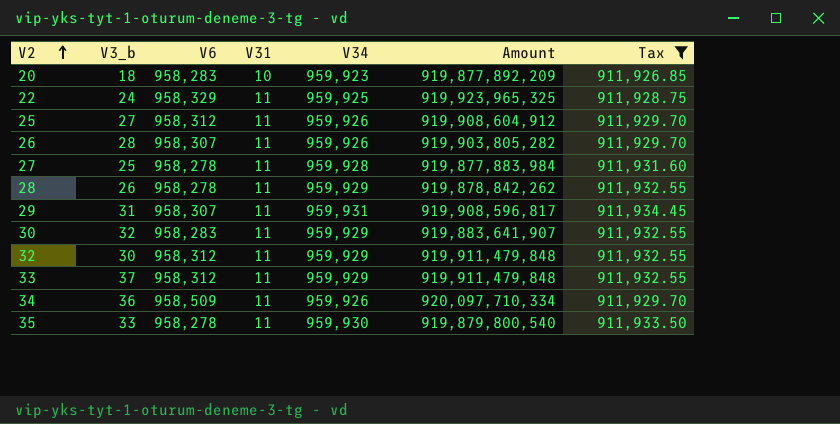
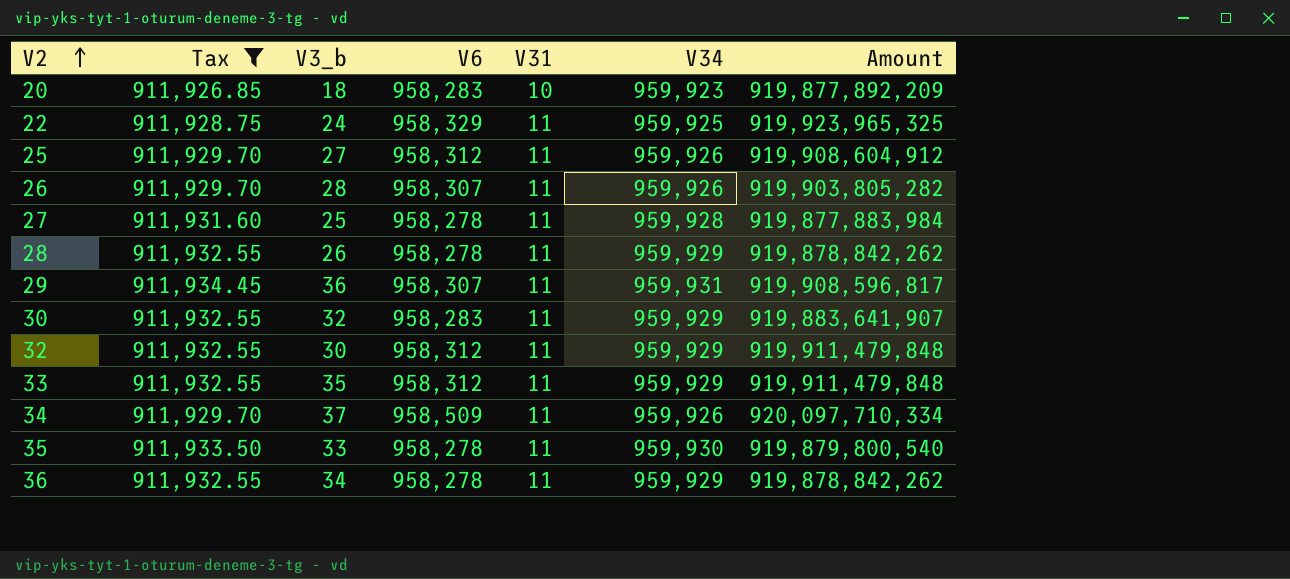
column Tax | position: 7 -> 2
29 | V3_b: 31 -> 36
33 | V3_b: 37 -> 35
34 | V3_b: 36 -> 37
row 36: none -> 911,932.55 | 34 | 958,278 | 11 | 959,929 | 919,878,842,262

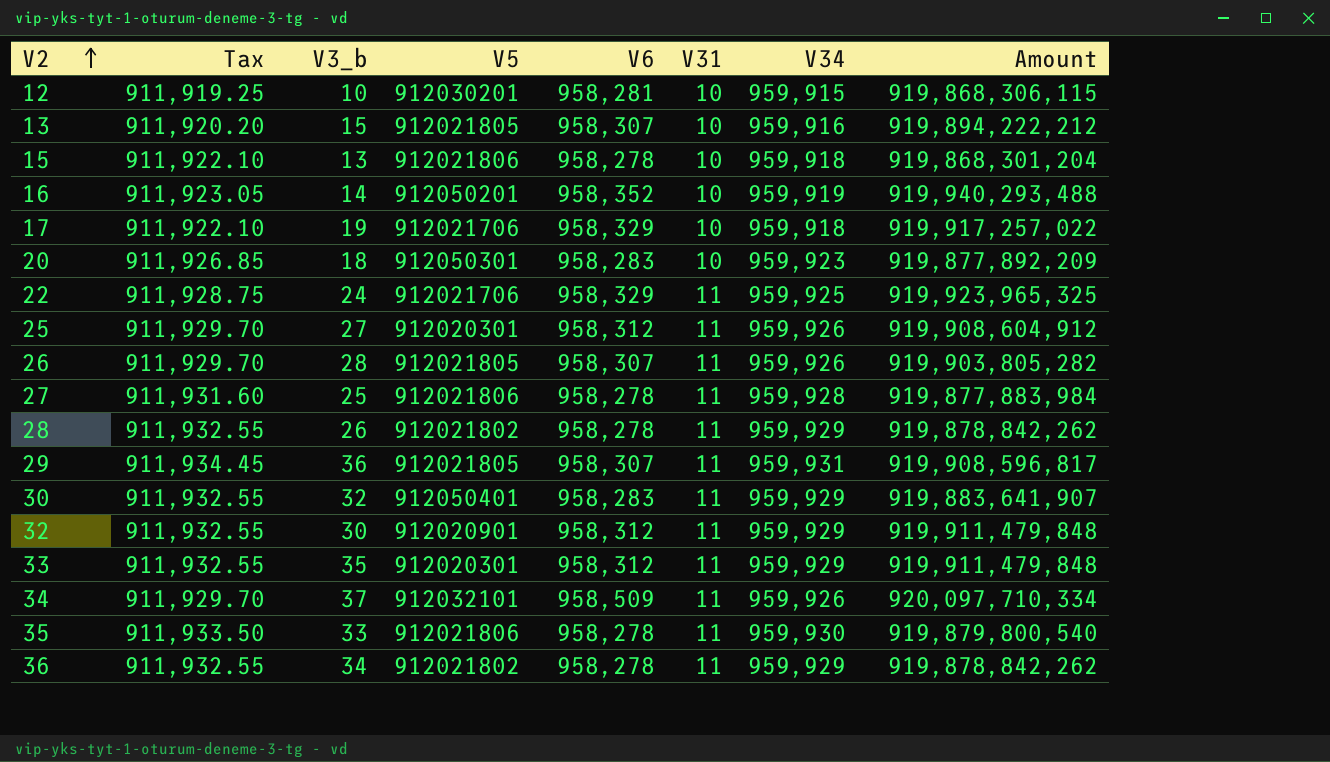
filter: Tax >= 911,926.85 -> none
column V5 | position: none -> 4

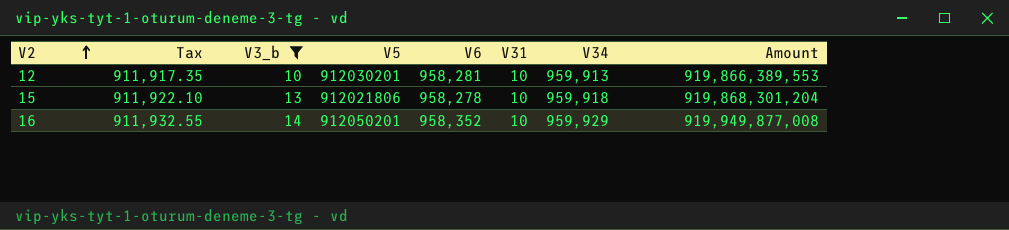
filter: none -> V3_b <= 14
12 | Tax: 911,919.25 -> 911,917.35
12 | V34: 959,915 -> 959,913
12 | Amount: 919,868,306,115 -> 919,866,389,553
16 | Tax: 911,923.05 -> 911,932.55
16 | V34: 959,919 -> 959,929
16 | Amount: 919,940,293,488 -> 919,949,877,008

